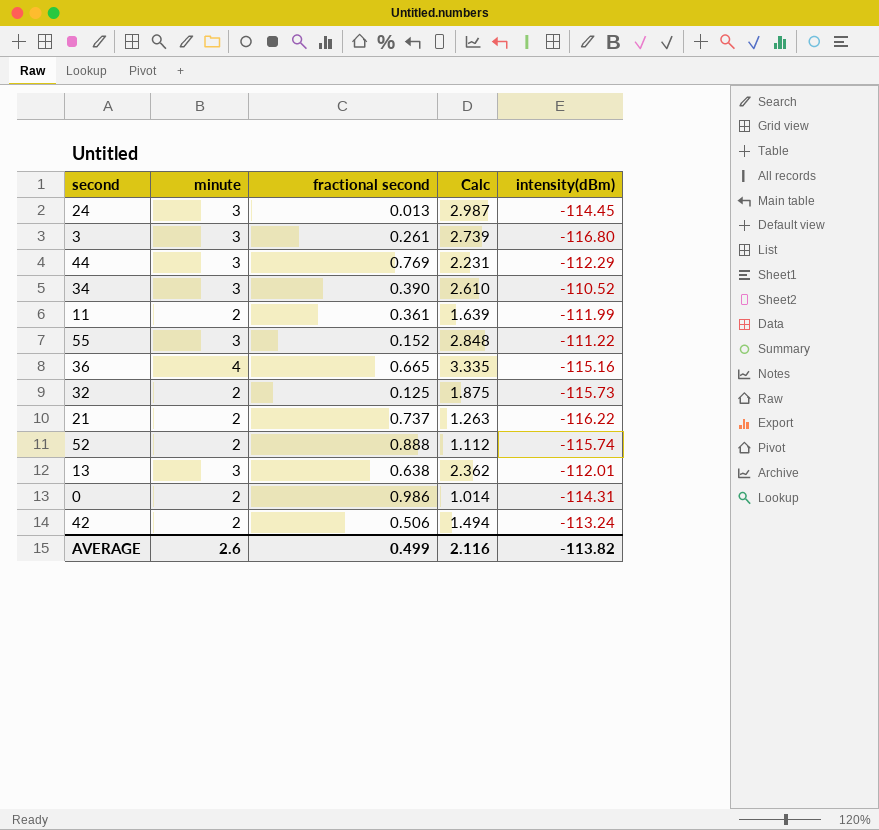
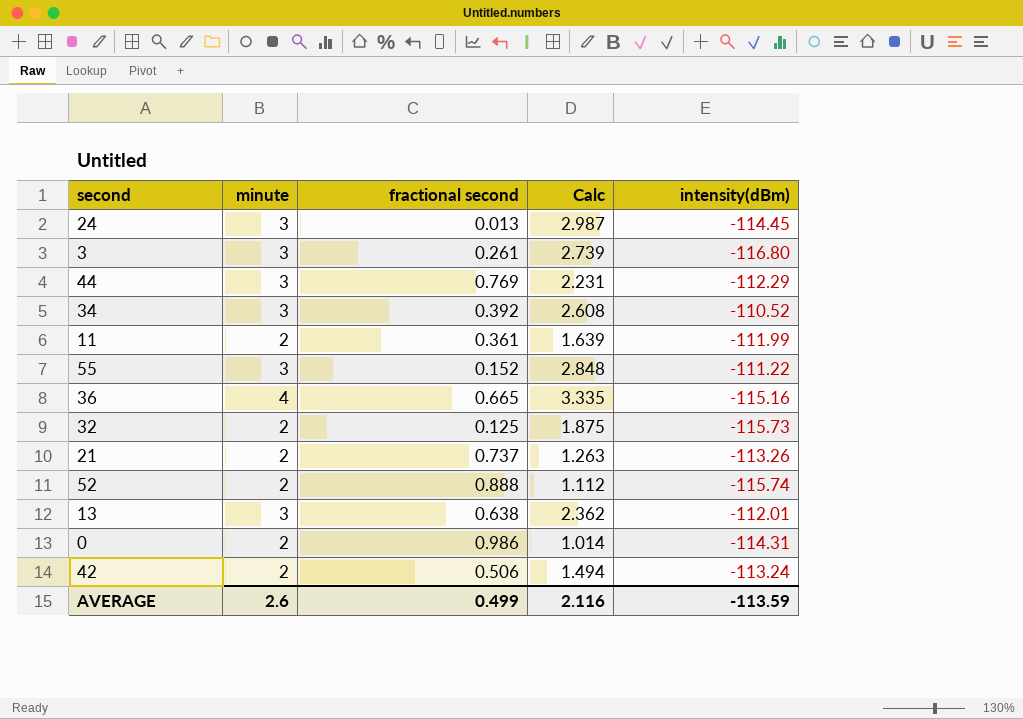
34 | fractional second: 0.390 -> 0.392
34 | Calc: 2.610 -> 2.608
21 | intensity(dBm): -116.22 -> -113.26
AVERAGE | intensity(dBm): -113.82 -> -113.59

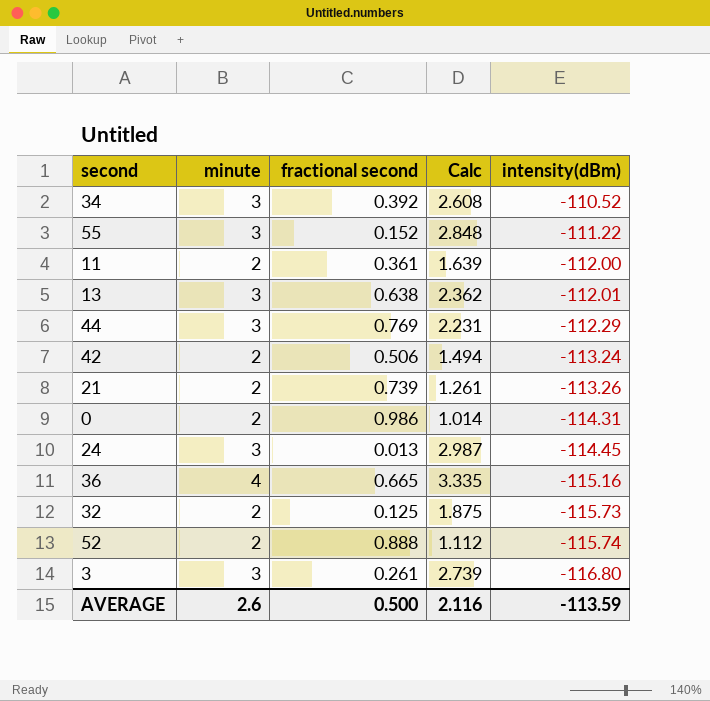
row order: none -> intensity(dBm) descending
11 | intensity(dBm): -111.99 -> -112.00
21 | fractional second: 0.737 -> 0.739
21 | Calc: 1.263 -> 1.261
AVERAGE | fractional second: 0.499 -> 0.500

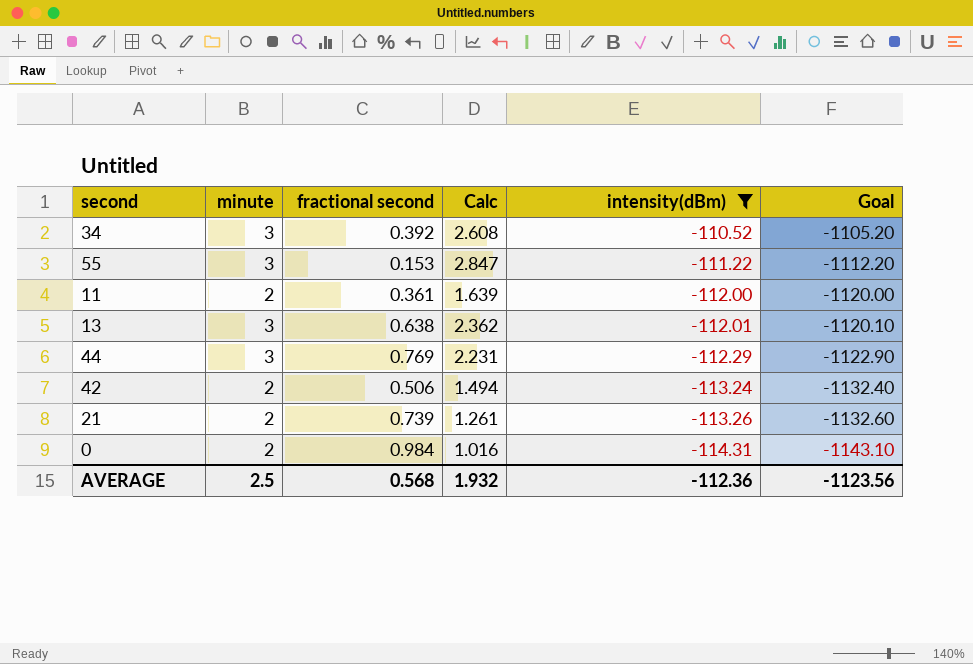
filter: none -> intensity(dBm) >= -114.31
column Goal | formula: none -> [intensity(dBm)] * 10
55 | fractional second: 0.152 -> 0.153
55 | Calc: 2.848 -> 2.847
0 | fractional second: 0.986 -> 0.984
0 | Calc: 1.014 -> 1.016
AVERAGE | minute: 2.6 -> 2.5
AVERAGE | fractional second: 0.500 -> 0.568
AVERAGE | Calc: 2.116 -> 1.932
AVERAGE | intensity(dBm): -113.59 -> -112.36

